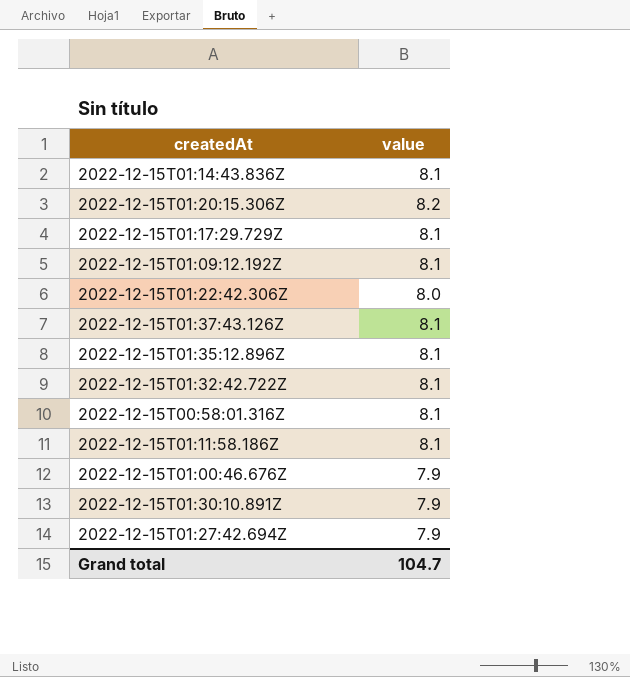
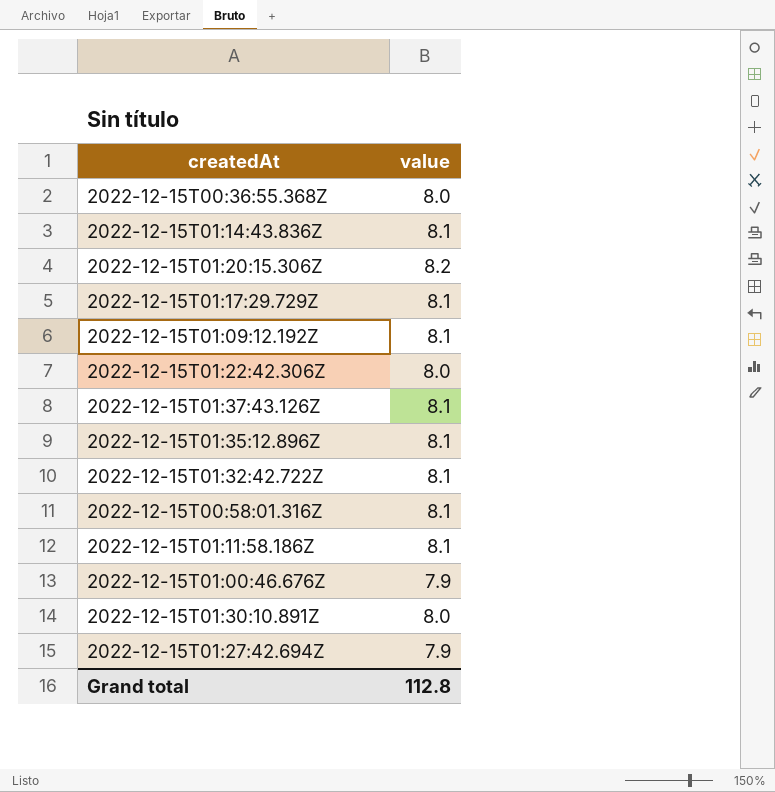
row 2022-12-15T00:36:55.368Z: none -> 8.0
2022-12-15T01:30:10.891Z | value: 7.9 -> 8.0
Grand total | value: 104.7 -> 112.8

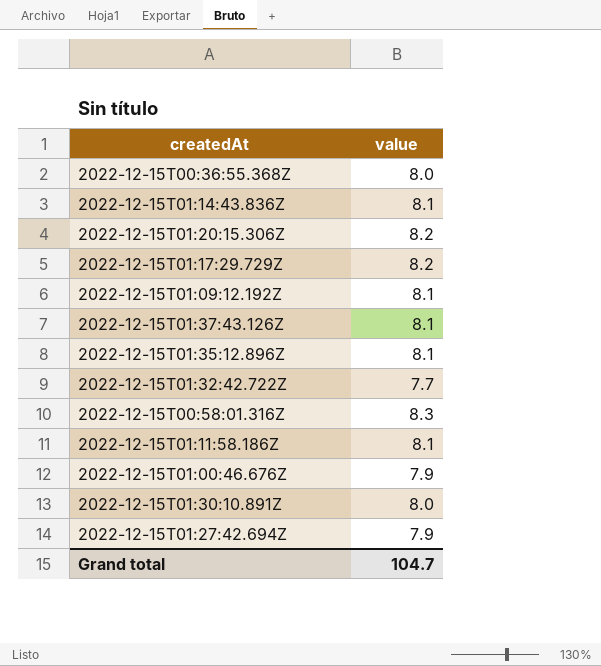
row 2022-12-15T01:22:42.306Z: 8.0 -> none
2022-12-15T01:17:29.729Z | value: 8.1 -> 8.2
2022-12-15T01:32:42.722Z | value: 8.1 -> 7.7
2022-12-15T00:58:01.316Z | value: 8.1 -> 8.3
Grand total | value: 112.8 -> 104.7

